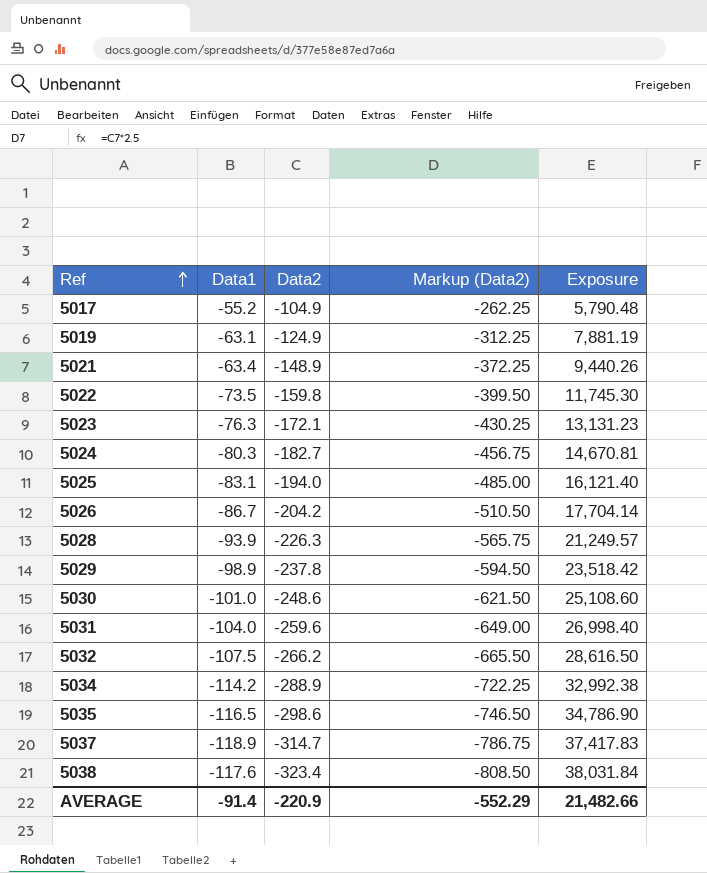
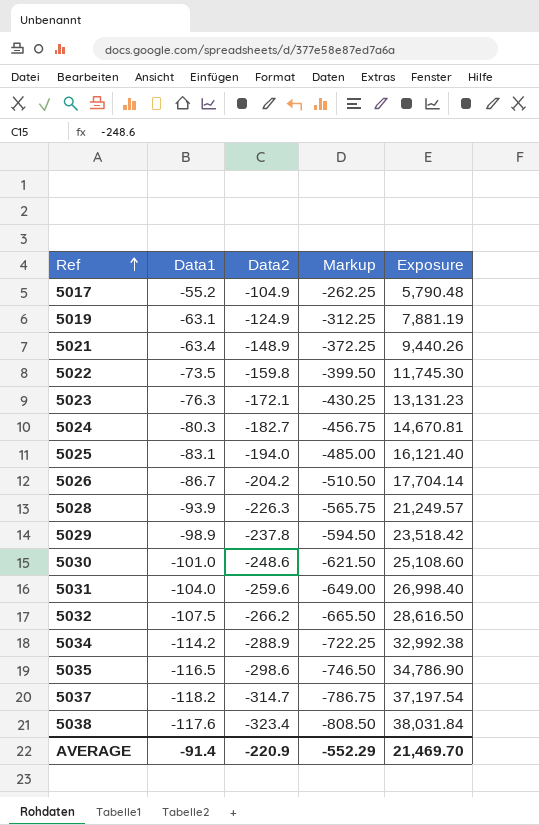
column name: Markup (Data2) -> Markup
5037 | Data1: -118.9 -> -118.2
5037 | Exposure: 37,417.83 -> 37,197.54
AVERAGE | Exposure: 21,482.66 -> 21,469.70

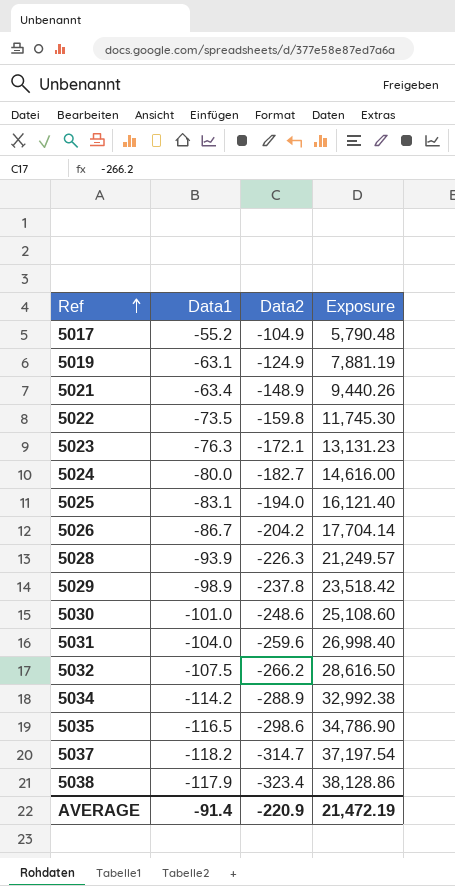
column Markup | formula: [Data2] * 2.5 -> none
5024 | Data1: -80.3 -> -80.0
5024 | Exposure: 14,670.81 -> 14,616.00
5038 | Data1: -117.6 -> -117.9
5038 | Exposure: 38,031.84 -> 38,128.86
AVERAGE | Exposure: 21,469.70 -> 21,472.19

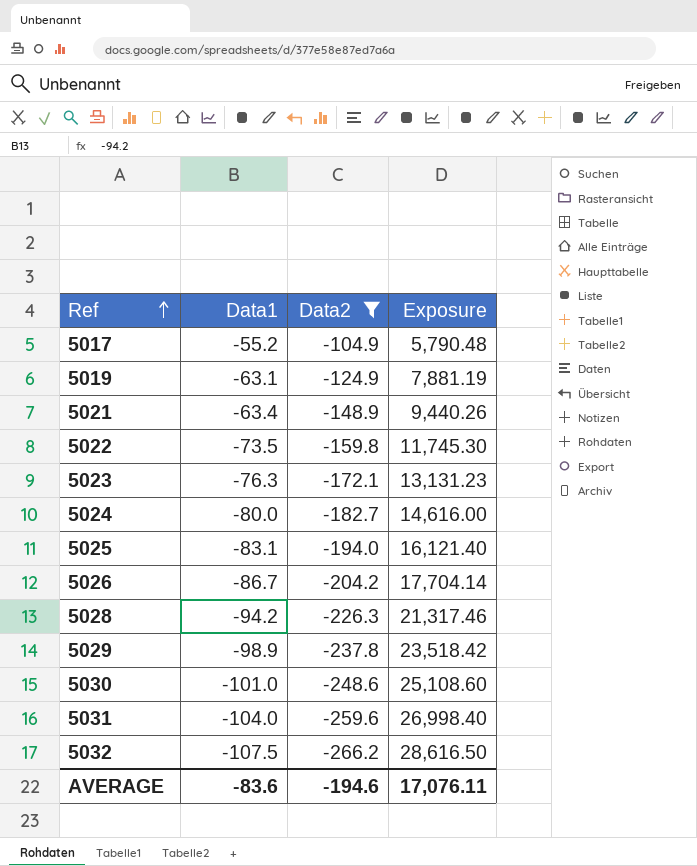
filter: none -> Data2 >= -266.2
5028 | Data1: -93.9 -> -94.2
5028 | Exposure: 21,249.57 -> 21,317.46
AVERAGE | Data1: -91.4 -> -83.6
AVERAGE | Data2: -220.9 -> -194.6
AVERAGE | Exposure: 21,472.19 -> 17,076.11

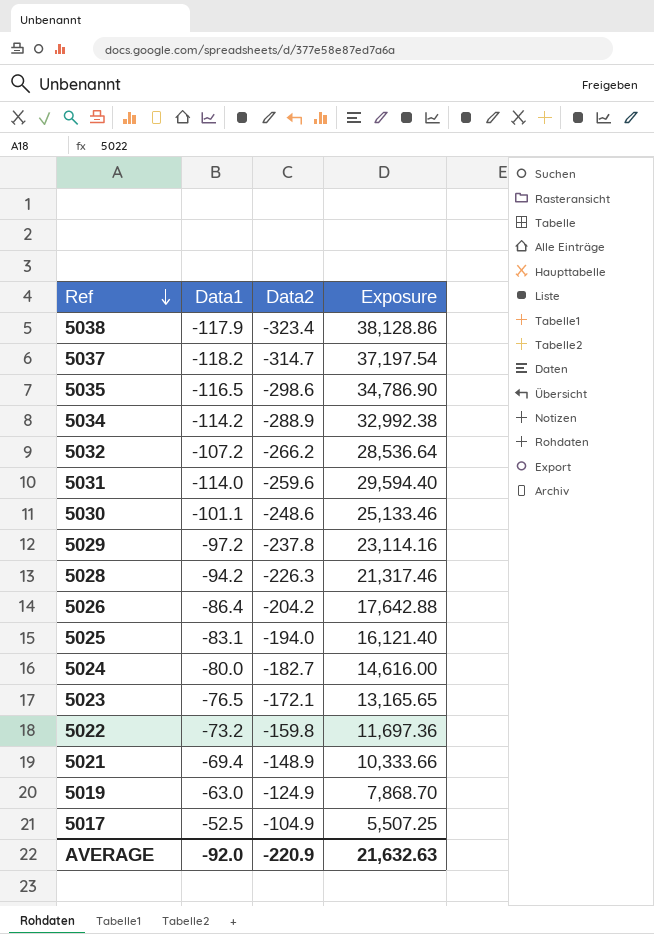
filter: Data2 >= -266.2 -> none
row order: Ref ascending -> Ref descending
5032 | Data1: -107.5 -> -107.2
5032 | Exposure: 28,616.50 -> 28,536.64
5031 | Data1: -104.0 -> -114.0
5031 | Exposure: 26,998.40 -> 29,594.40
5030 | Data1: -101.0 -> -101.1
5030 | Exposure: 25,108.60 -> 25,133.46
5029 | Data1: -98.9 -> -97.2
5029 | Exposure: 23,518.42 -> 23,114.16
5026 | Data1: -86.7 -> -86.4
5026 | Exposure: 17,704.14 -> 17,642.88
5023 | Data1: -76.3 -> -76.5
5023 | Exposure: 13,131.23 -> 13,165.65
5022 | Data1: -73.5 -> -73.2
5022 | Exposure: 11,745.30 -> 11,697.36
5021 | Data1: -63.4 -> -69.4
5021 | Exposure: 9,440.26 -> 10,333.66
5019 | Data1: -63.1 -> -63.0
5019 | Exposure: 7,881.19 -> 7,868.70
5017 | Data1: -55.2 -> -52.5
5017 | Exposure: 5,790.48 -> 5,507.25
AVERAGE | Data1: -83.6 -> -92.0
AVERAGE | Data2: -194.6 -> -220.9
AVERAGE | Exposure: 17,076.11 -> 21,632.63

